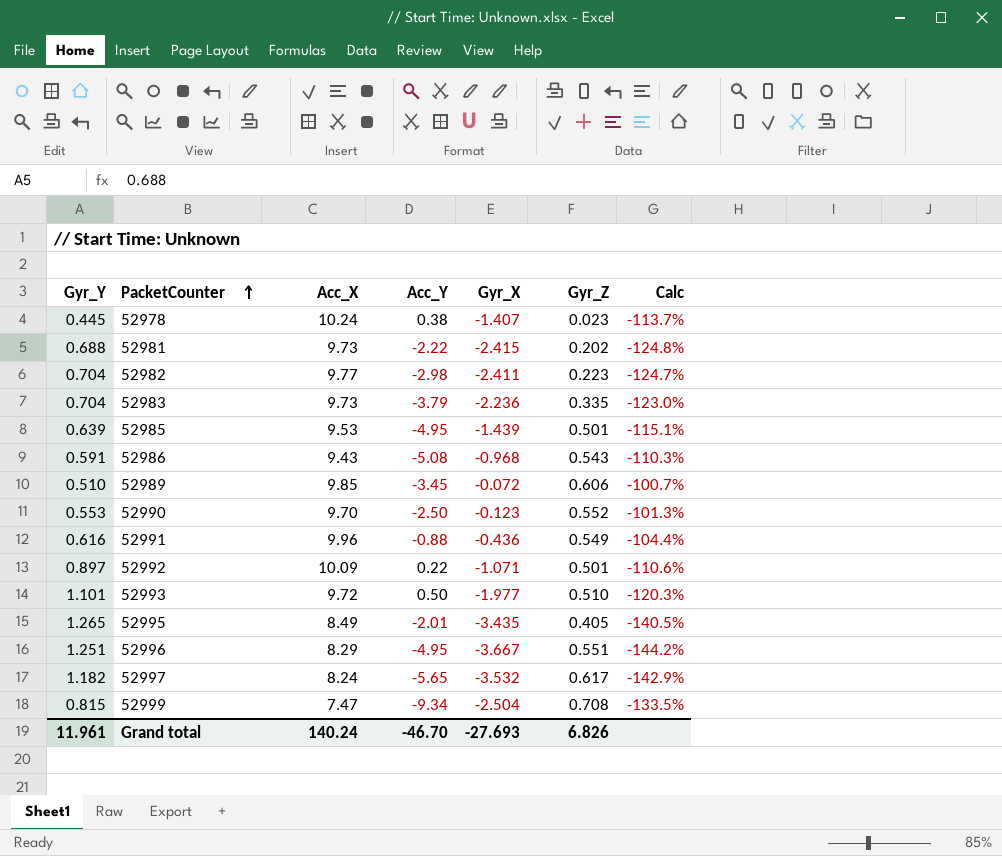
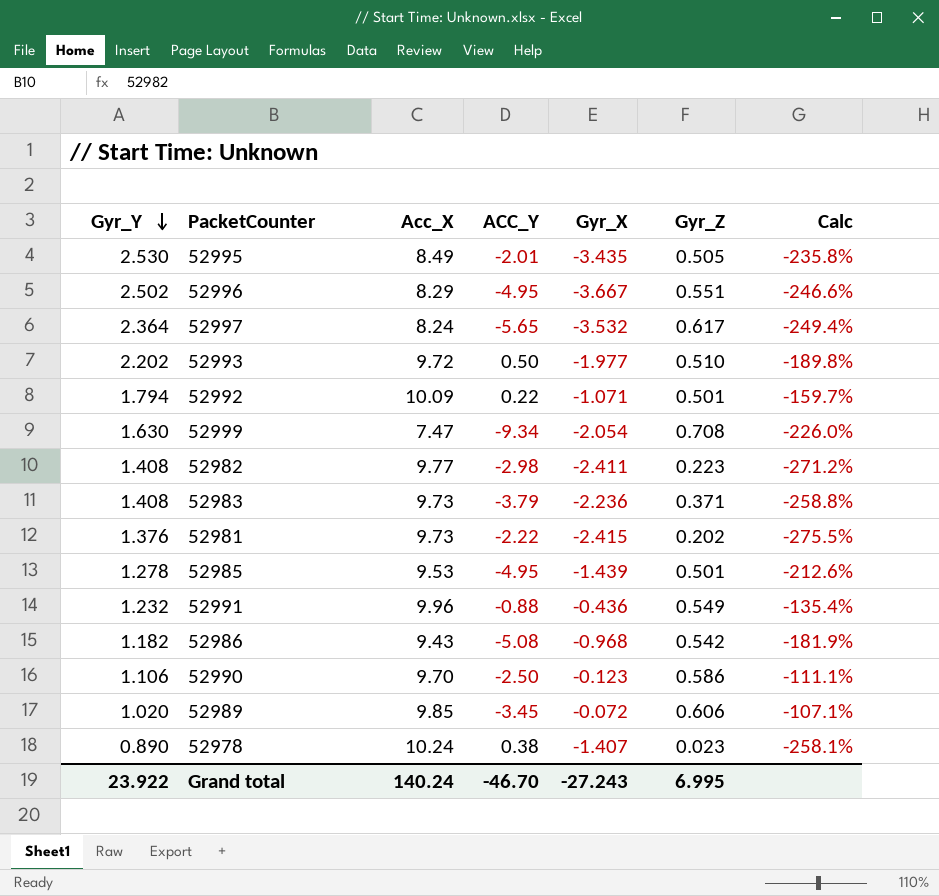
row order: PacketCounter ascending -> Gyr_Y descending
column name: Acc_Y -> ACC_Y
column Calc | formula: ([Gyr_X] - [Acc_X]) / [Acc_X] -> ([Gyr_X] - [Gyr_Y]) / [Gyr_Y]
52995 | Gyr_Y: 1.265 -> 2.530
52995 | Gyr_Z: 0.405 -> 0.505
52996 | Gyr_Y: 1.251 -> 2.502
52997 | Gyr_Y: 1.182 -> 2.364
52993 | Gyr_Y: 1.101 -> 2.202
52992 | Gyr_Y: 0.897 -> 1.794
52999 | Gyr_Y: 0.815 -> 1.630
52999 | Gyr_X: -2.504 -> -2.054
52982 | Gyr_Y: 0.704 -> 1.408
52983 | Gyr_Y: 0.704 -> 1.408
52983 | Gyr_Z: 0.335 -> 0.371
52981 | Gyr_Y: 0.688 -> 1.376
52985 | Gyr_Y: 0.639 -> 1.278
52991 | Gyr_Y: 0.616 -> 1.232
52986 | Gyr_Y: 0.591 -> 1.182
52986 | Gyr_Z: 0.543 -> 0.542
52990 | Gyr_Y: 0.553 -> 1.106
52990 | Gyr_Z: 0.552 -> 0.586
52989 | Gyr_Y: 0.510 -> 1.020
52978 | Gyr_Y: 0.445 -> 0.890
Grand total | Gyr_Y: 11.961 -> 23.922
Grand total | Gyr_X: -27.693 -> -27.243
Grand total | Gyr_Z: 6.826 -> 6.995

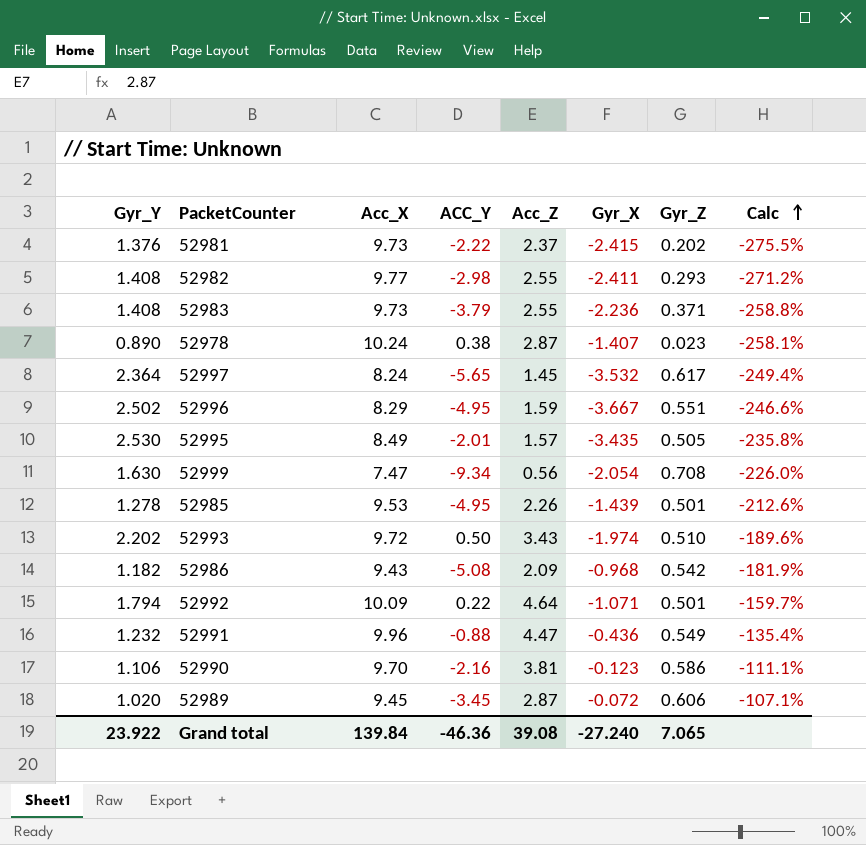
row order: Gyr_Y descending -> Calc ascending
column Acc_Z | position: none -> 5
52982 | Gyr_Z: 0.223 -> 0.293
52993 | Gyr_X: -1.977 -> -1.974
52993 | Calc: -189.8% -> -189.6%
52990 | ACC_Y: -2.50 -> -2.16
52989 | Acc_X: 9.85 -> 9.45
Grand total | Acc_X: 140.24 -> 139.84
Grand total | ACC_Y: -46.70 -> -46.36
Grand total | Gyr_X: -27.243 -> -27.240
Grand total | Gyr_Z: 6.995 -> 7.065

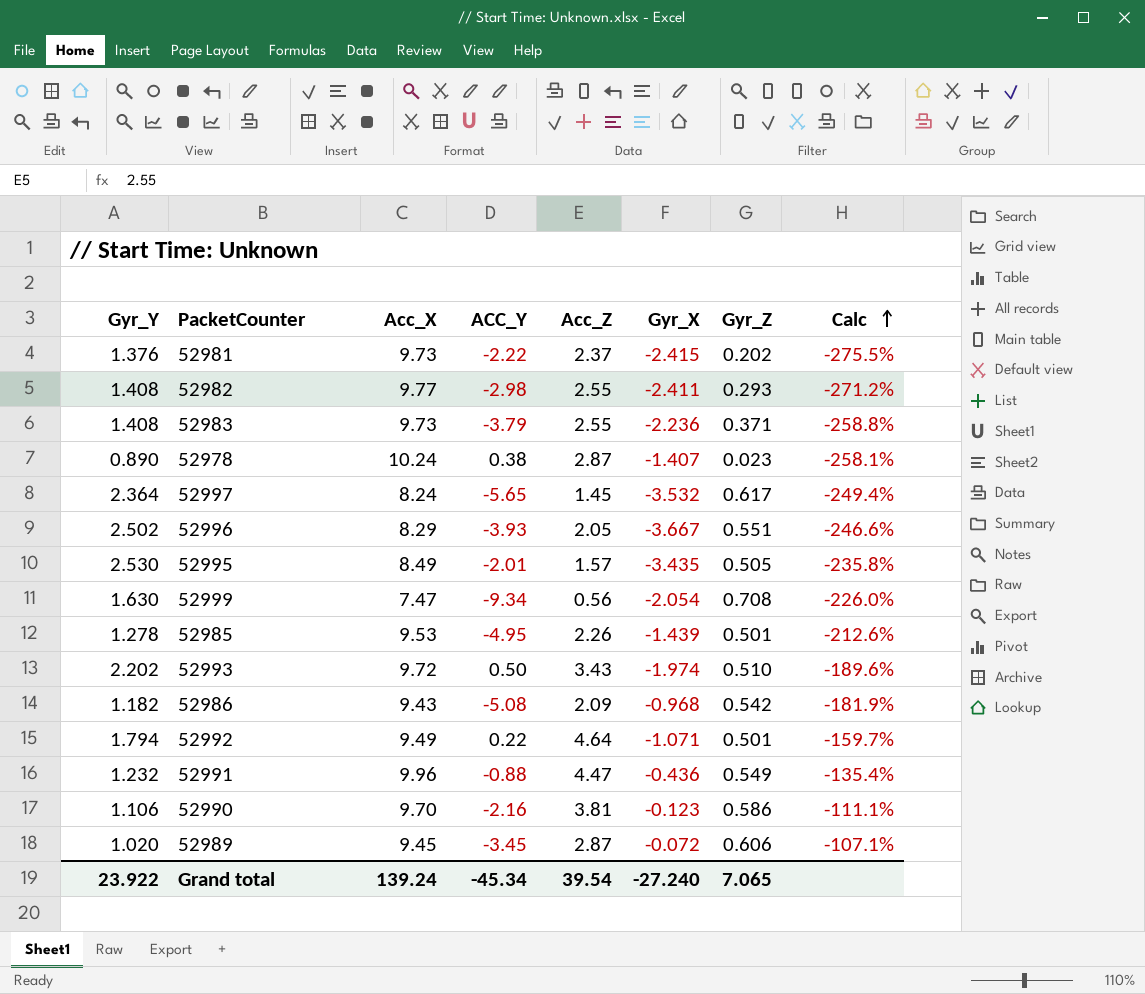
52996 | ACC_Y: -4.95 -> -3.93
52996 | Acc_Z: 1.59 -> 2.05
52992 | Acc_X: 10.09 -> 9.49
Grand total | Acc_X: 139.84 -> 139.24
Grand total | ACC_Y: -46.36 -> -45.34
Grand total | Acc_Z: 39.08 -> 39.54

